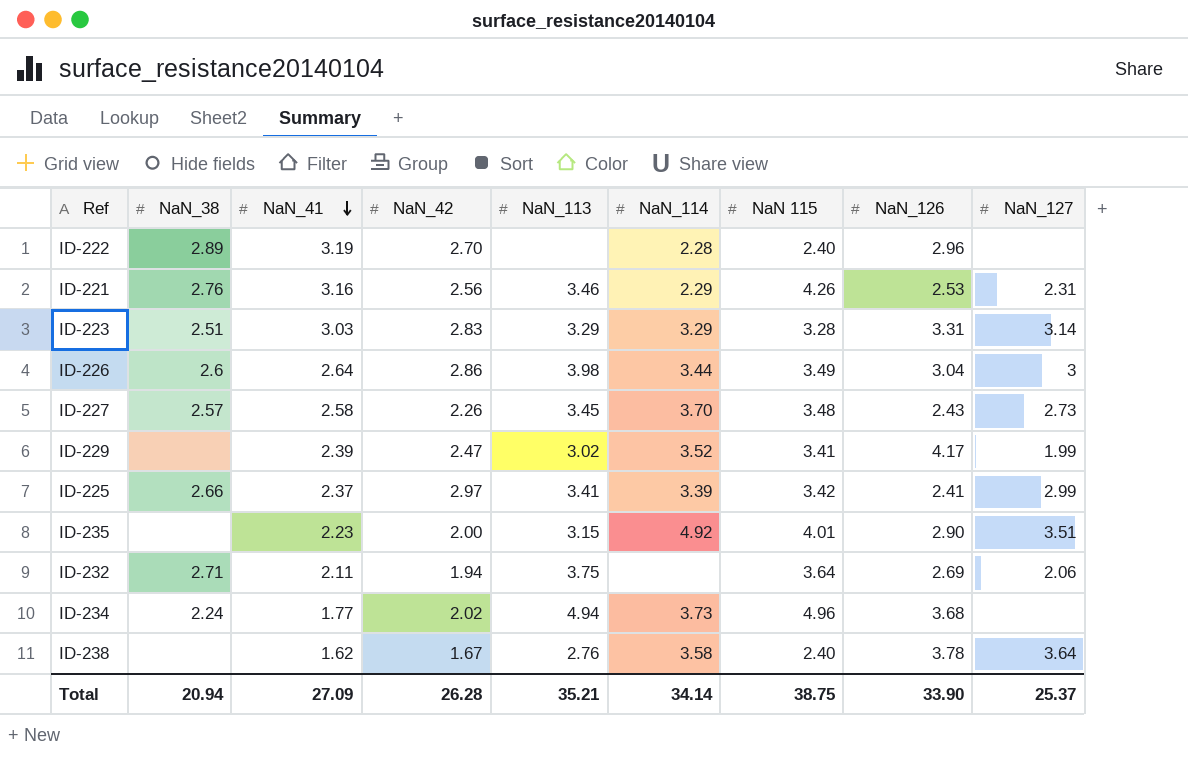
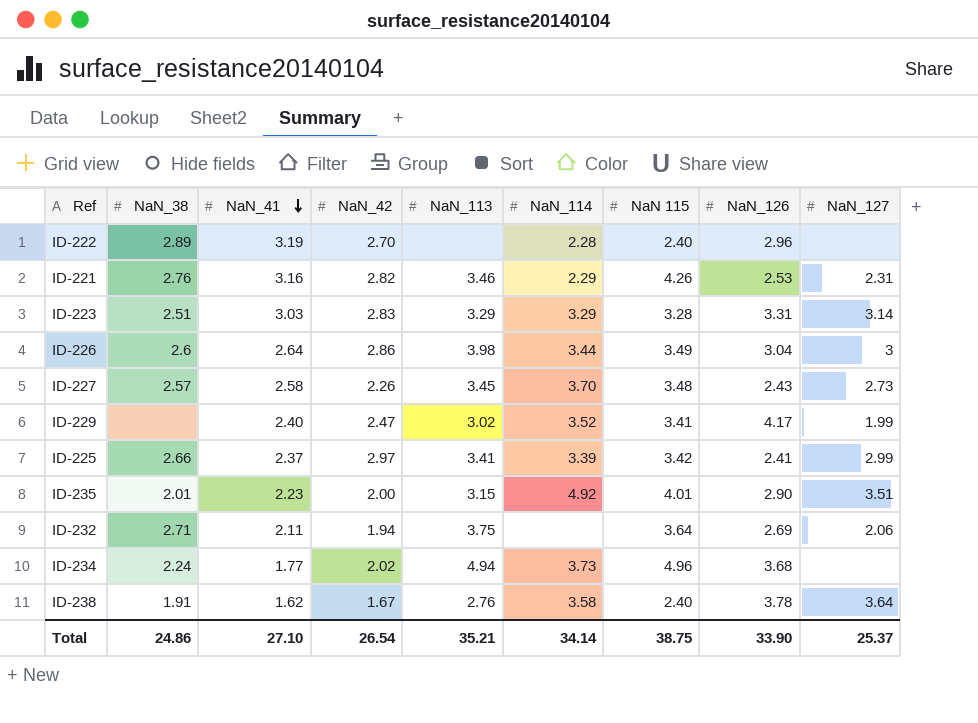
ID-221 | NaN_42: 2.56 -> 2.82
ID-229 | NaN_41: 2.39 -> 2.40
ID-235 | NaN_38: none -> 2.01
ID-238 | NaN_38: none -> 1.91
Total | NaN_38: 20.94 -> 24.86
Total | NaN_41: 27.09 -> 27.10
Total | NaN_42: 26.28 -> 26.54

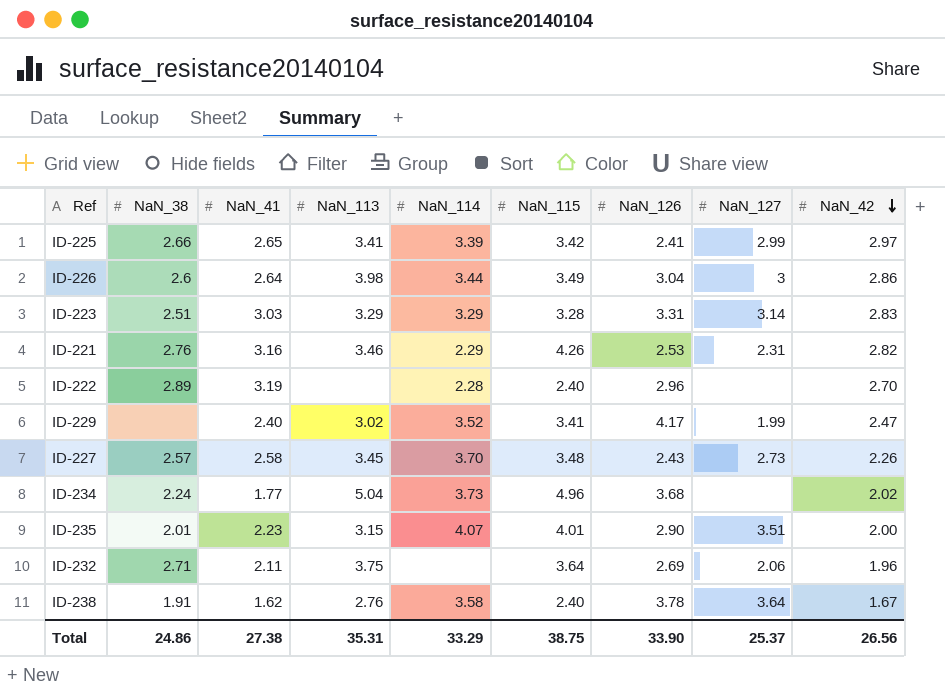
row order: NaN_41 descending -> NaN_42 descending
column name: NaN 115 -> NaN_115
column NaN_42 | position: 4 -> 9
ID-225 | NaN_41: 2.37 -> 2.65
ID-234 | NaN_113: 4.94 -> 5.04
ID-235 | NaN_114: 4.92 -> 4.07
ID-232 | NaN_42: 1.94 -> 1.96
Total | NaN_41: 27.10 -> 27.38
Total | NaN_113: 35.21 -> 35.31
Total | NaN_114: 34.14 -> 33.29
Total | NaN_42: 26.54 -> 26.56

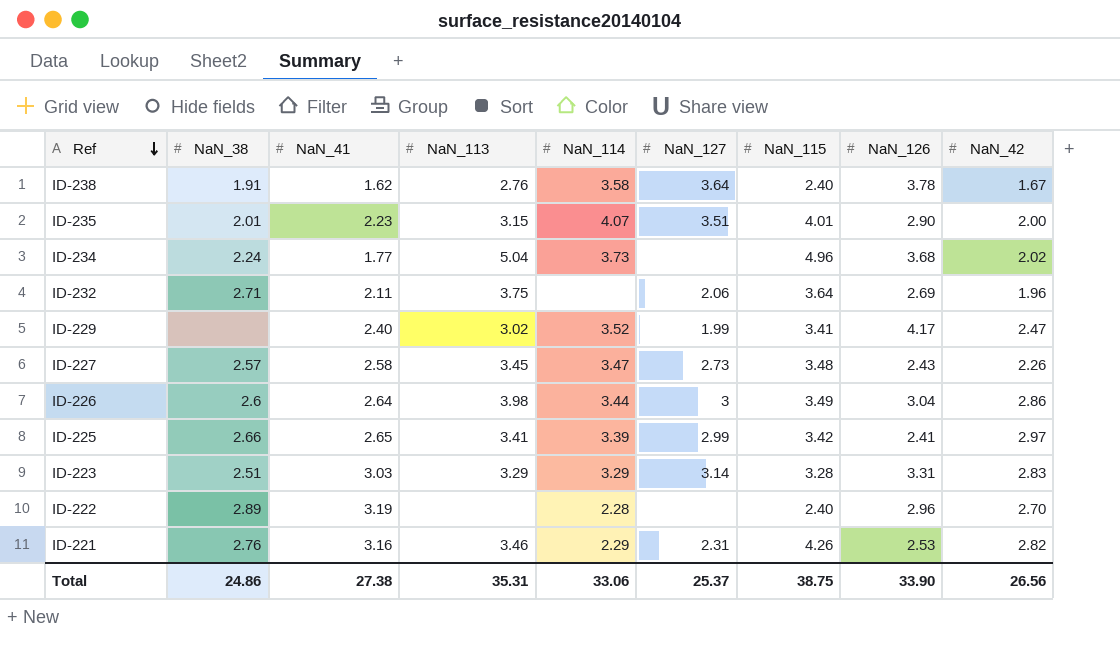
row order: NaN_42 descending -> Ref descending
column NaN_127 | position: 8 -> 6
ID-227 | NaN_114: 3.70 -> 3.47
Total | NaN_114: 33.29 -> 33.06

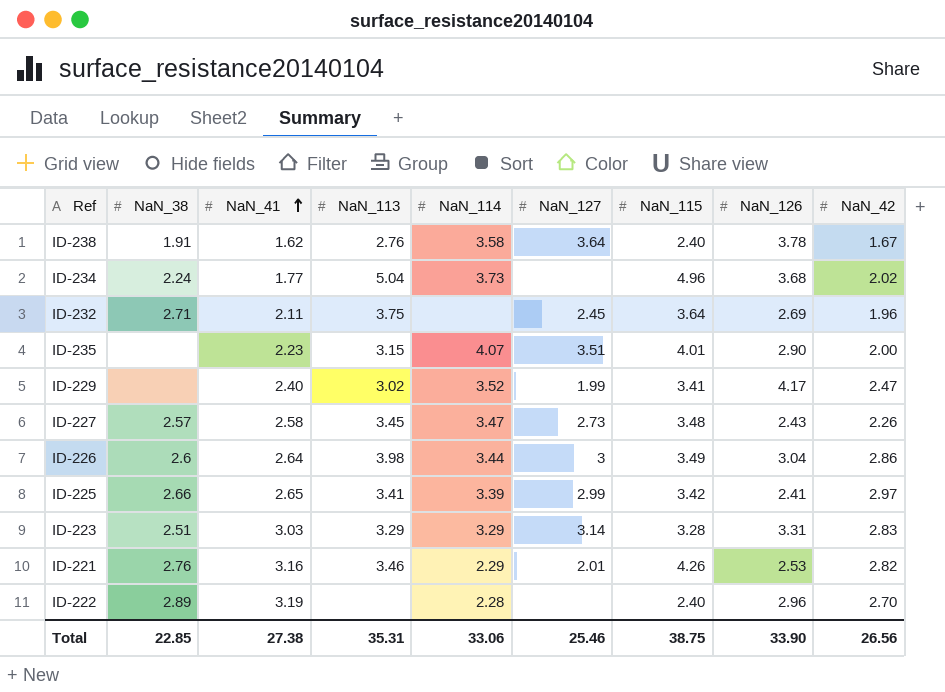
row order: Ref descending -> NaN_41 ascending
ID-232 | NaN_127: 2.06 -> 2.45
ID-235 | NaN_38: 2.01 -> none
ID-221 | NaN_127: 2.31 -> 2.01
Total | NaN_38: 24.86 -> 22.85
Total | NaN_127: 25.37 -> 25.46

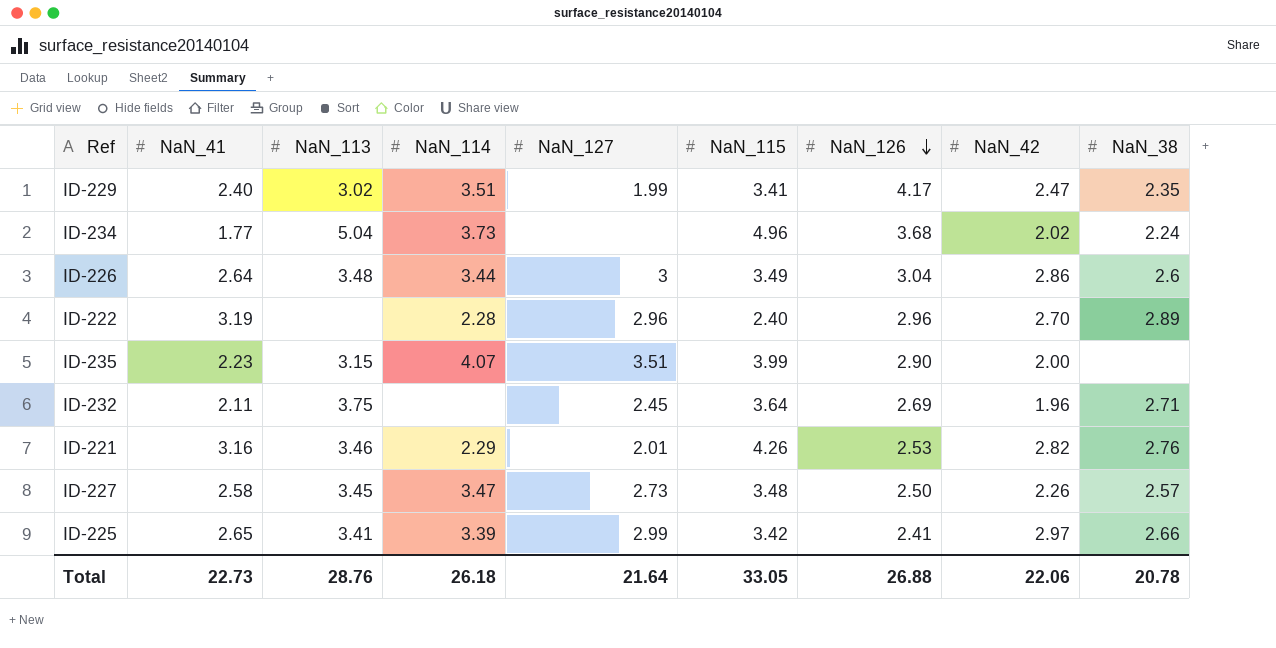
row order: NaN_41 ascending -> NaN_126 descending
column NaN_38 | position: 2 -> 9
row ID-238: 1.91 | 1.62 | 2.76 | 3.58 | 3.64 | 2.40 | 3.78 | 1.67 -> none
row ID-223: 2.51 | 3.03 | 3.29 | 3.29 | 3.14 | 3.28 | 3.31 | 2.83 -> none
ID-229 | NaN_114: 3.52 -> 3.51
ID-229 | NaN_38: none -> 2.35
ID-226 | NaN_113: 3.98 -> 3.48
ID-222 | NaN_127: none -> 2.96
ID-235 | NaN_115: 4.01 -> 3.99
ID-227 | NaN_126: 2.43 -> 2.50
Total | NaN_41: 27.38 -> 22.73
Total | NaN_113: 35.31 -> 28.76
Total | NaN_114: 33.06 -> 26.18
Total | NaN_127: 25.46 -> 21.64
Total | NaN_115: 38.75 -> 33.05
Total | NaN_126: 33.90 -> 26.88
Total | NaN_42: 26.56 -> 22.06
Total | NaN_38: 22.85 -> 20.78

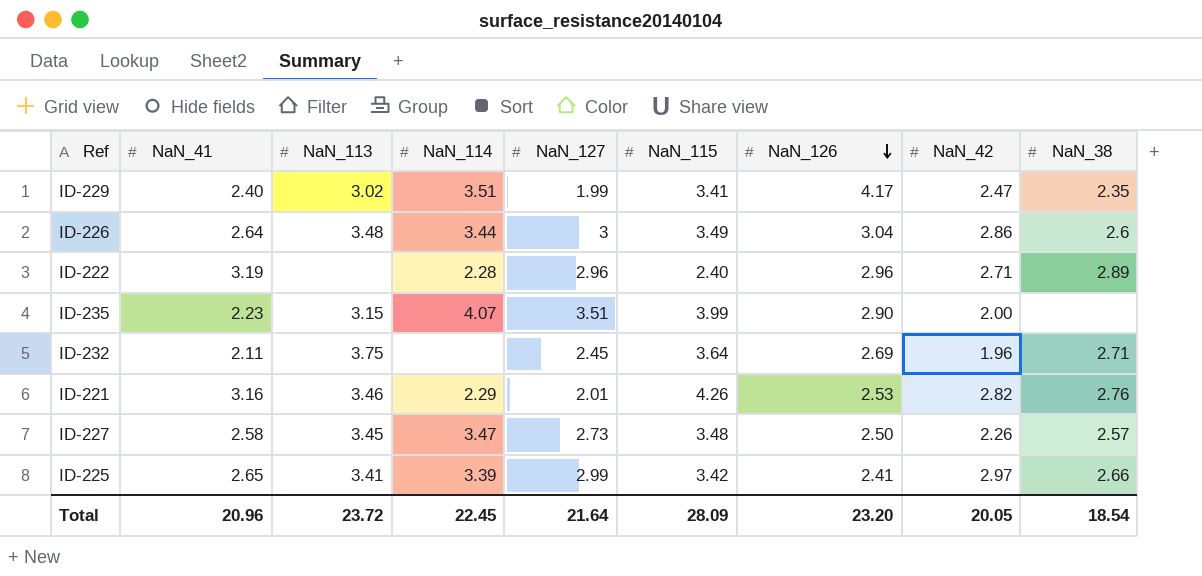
row ID-234: 1.77 | 5.04 | 3.73 | none | 4.96 | 3.68 | 2.02 | 2.24 -> none
ID-222 | NaN_42: 2.70 -> 2.71
Total | NaN_41: 22.73 -> 20.96
Total | NaN_113: 28.76 -> 23.72
Total | NaN_114: 26.18 -> 22.45
Total | NaN_115: 33.05 -> 28.09
Total | NaN_126: 26.88 -> 23.20
Total | NaN_42: 22.06 -> 20.05
Total | NaN_38: 20.78 -> 18.54

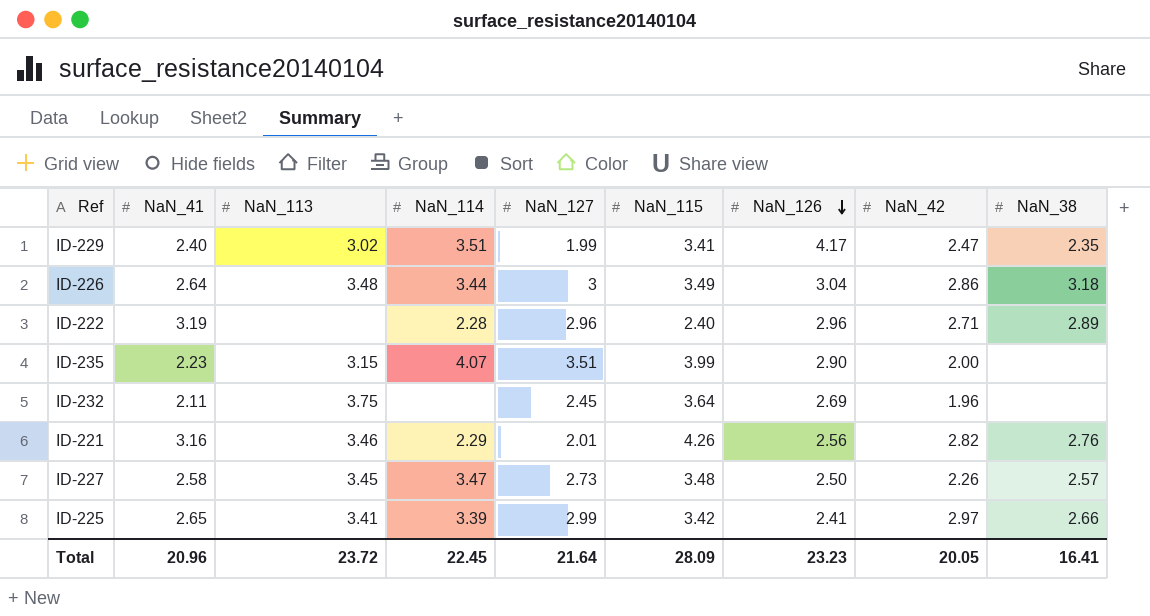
ID-226 | NaN_38: 2.6 -> 3.18
ID-232 | NaN_38: 2.71 -> none
ID-221 | NaN_126: 2.53 -> 2.56
Total | NaN_126: 23.20 -> 23.23
Total | NaN_38: 18.54 -> 16.41

